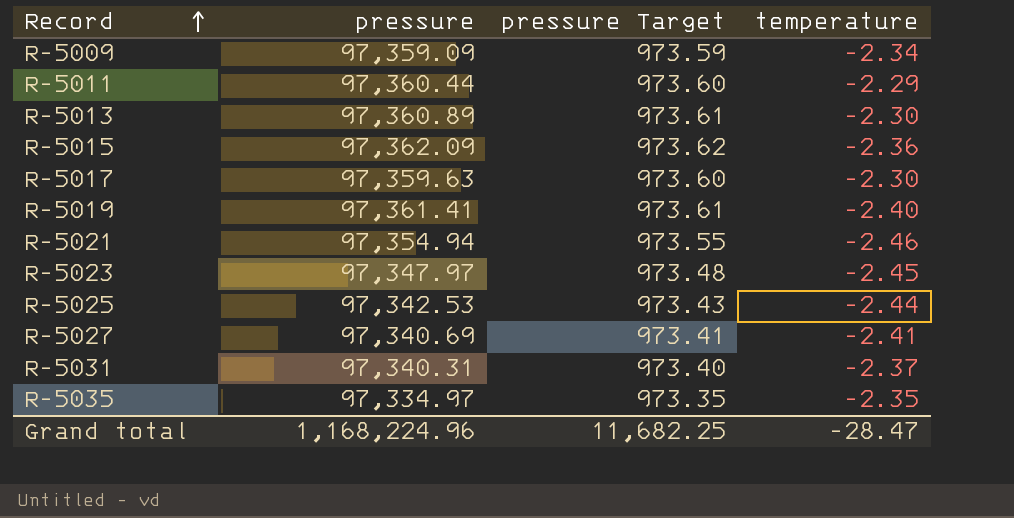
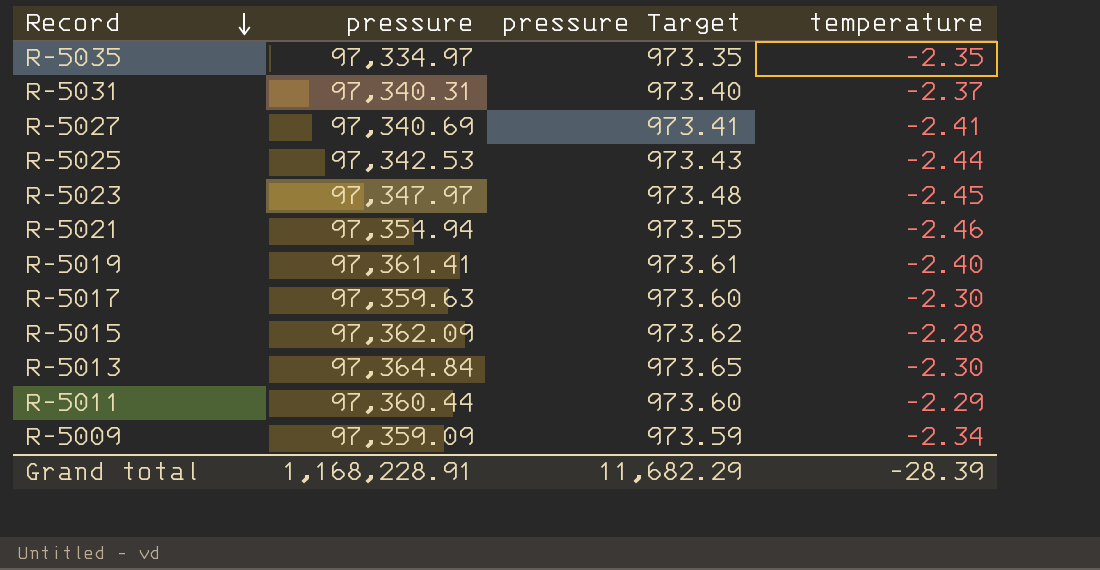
row order: Record ascending -> Record descending
R-5015 | temperature: -2.36 -> -2.28
R-5013 | pressure: 97,360.89 -> 97,364.84
R-5013 | pressure Target: 973.61 -> 973.65
Grand total | pressure: 1,168,224.96 -> 1,168,228.91
Grand total | pressure Target: 11,682.25 -> 11,682.29
Grand total | temperature: -28.47 -> -28.39

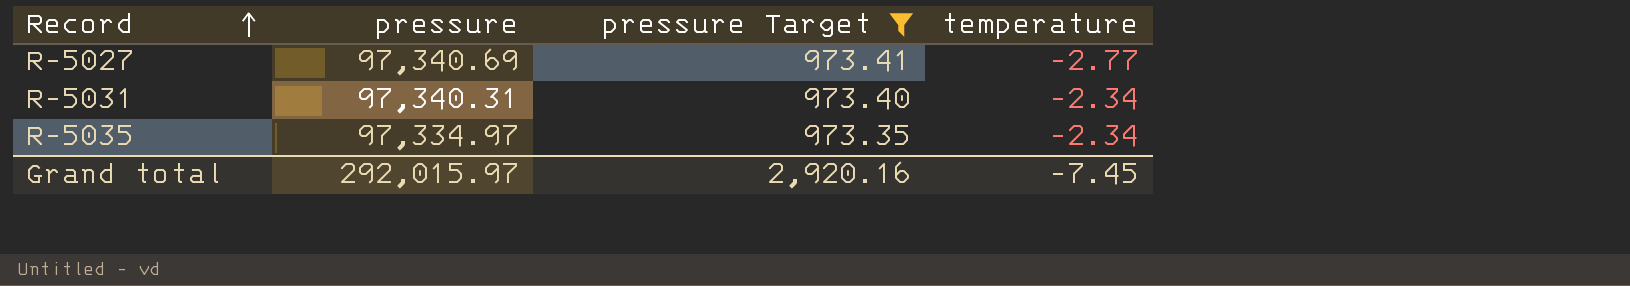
filter: none -> pressure Target <= 973.41
row order: Record descending -> Record ascending
R-5027 | temperature: -2.41 -> -2.77
R-5031 | temperature: -2.37 -> -2.34
R-5035 | temperature: -2.35 -> -2.34
Grand total | pressure: 1,168,228.91 -> 292,015.97
Grand total | pressure Target: 11,682.29 -> 2,920.16
Grand total | temperature: -28.39 -> -7.45

